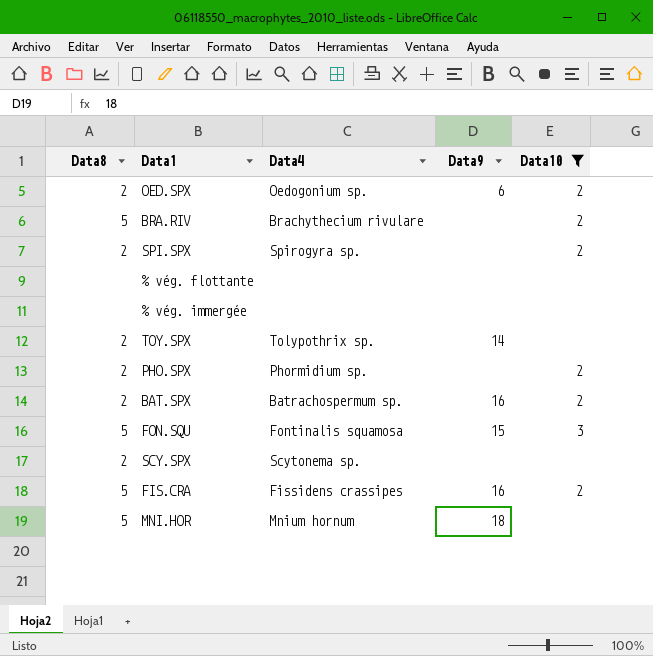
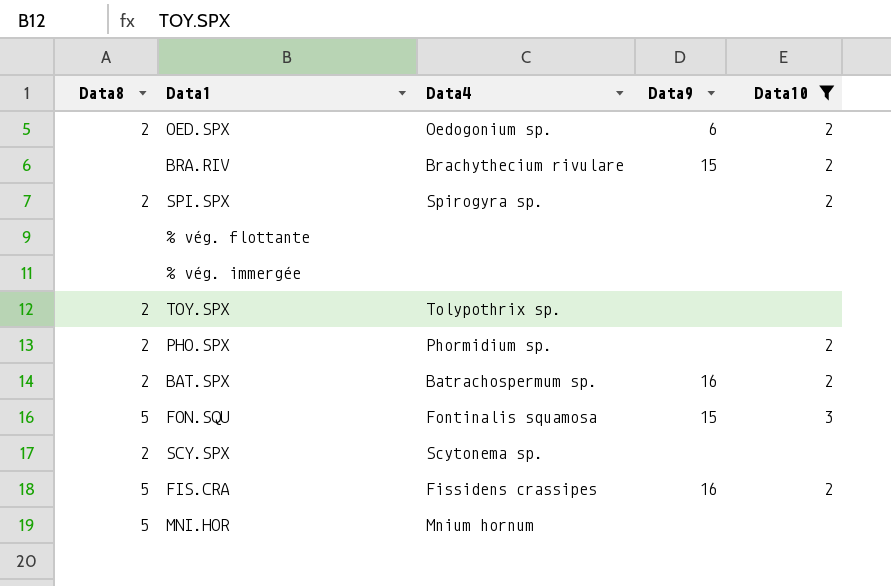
BRA.RIV | Data8: 5 -> none
BRA.RIV | Data9: none -> 15
TOY.SPX | Data9: 14 -> none
MNI.HOR | Data9: 18 -> none

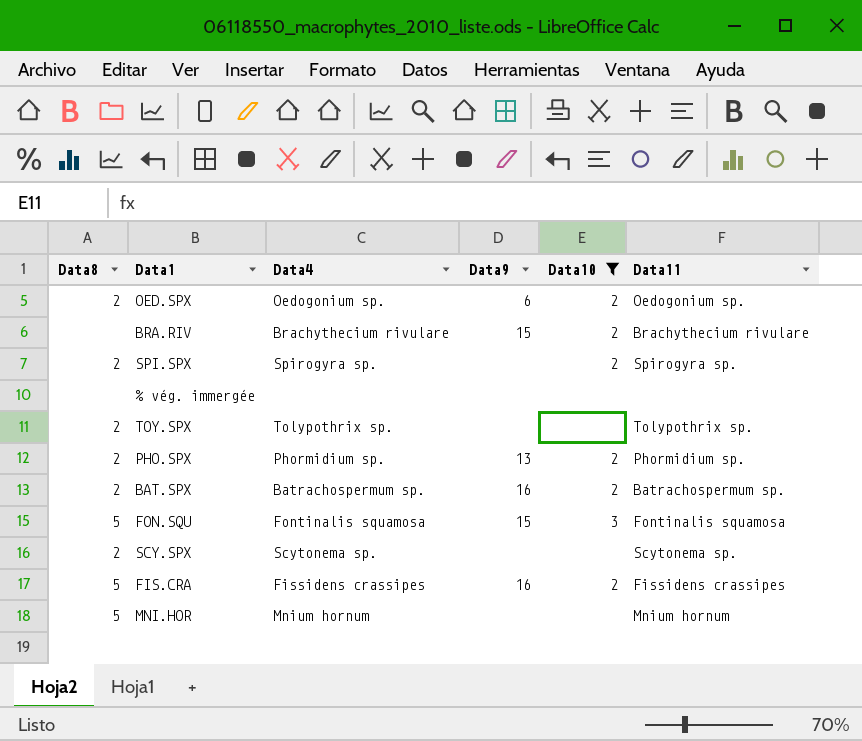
column Data11 | position: none -> 6
row % vég. flottante: none | none | none | none -> none
PHO.SPX | Data9: none -> 13

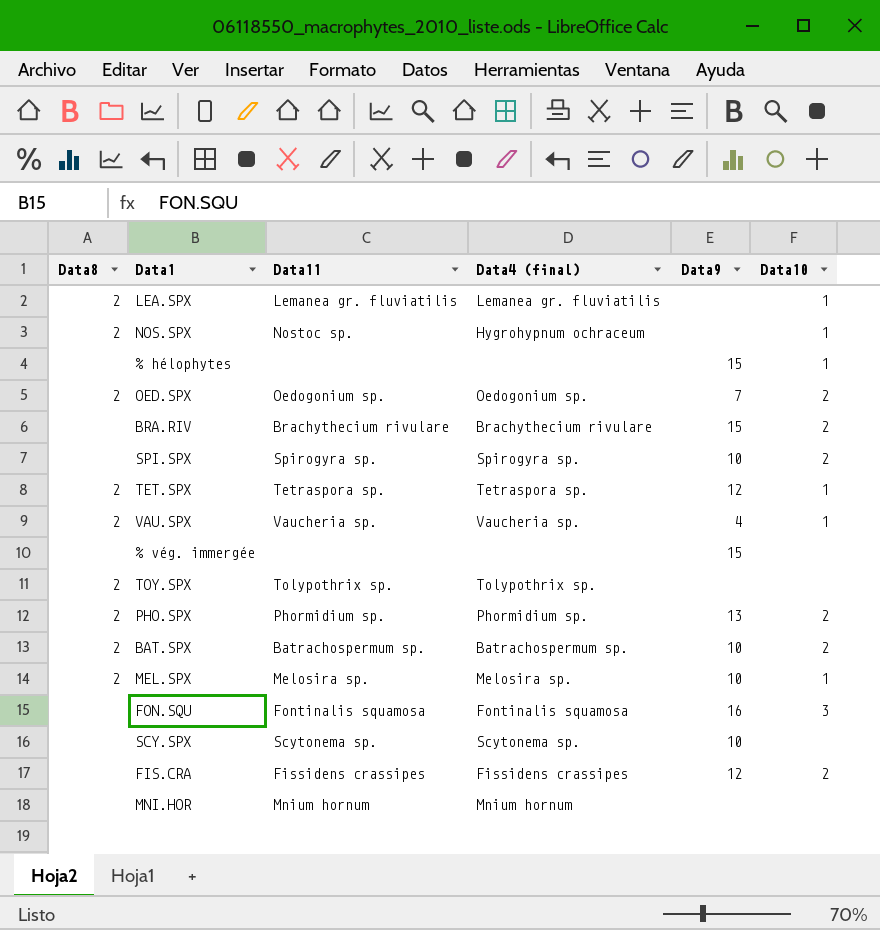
filter: Data10 != 1 -> none
column Data11 | position: 6 -> 3
column name: Data4 -> Data4 (final)
OED.SPX | Data9: 6 -> 7
SPI.SPX | Data8: 2 -> none
SPI.SPX | Data9: none -> 10
% vég. immergée | Data9: none -> 15
BAT.SPX | Data9: 16 -> 10
FON.SQU | Data8: 5 -> none
FON.SQU | Data9: 15 -> 16
SCY.SPX | Data8: 2 -> none
SCY.SPX | Data9: none -> 10
FIS.CRA | Data8: 5 -> none
FIS.CRA | Data9: 16 -> 12
MNI.HOR | Data8: 5 -> none

